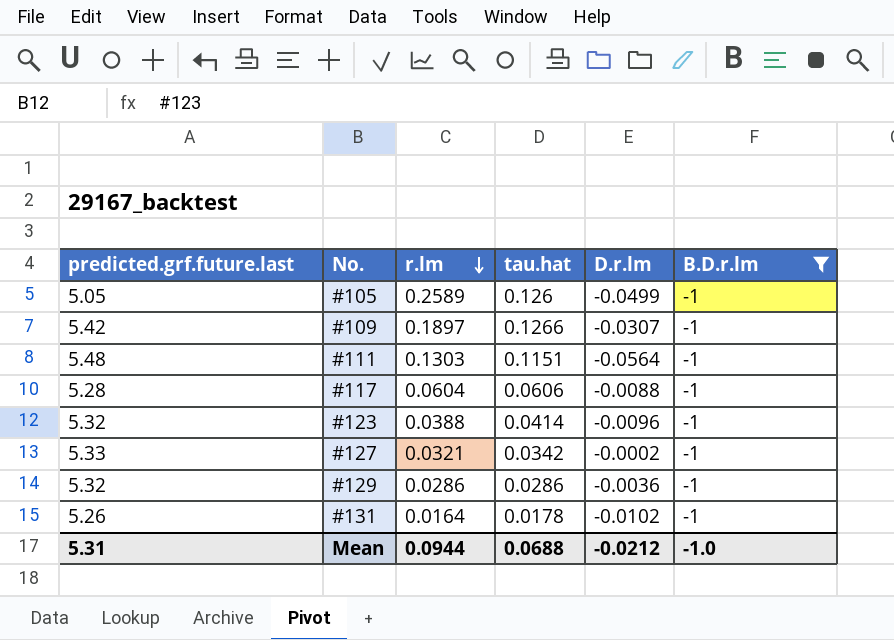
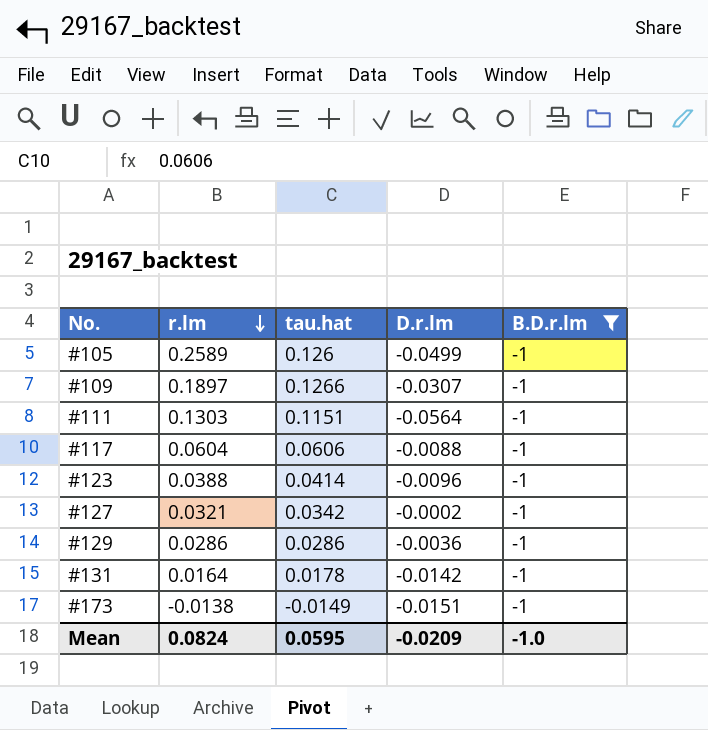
column predicted.grf.future.last | position: 1 -> none
#131 | D.r.lm: -0.0102 -> -0.0142
row #173: none -> -0.0138 | -0.0149 | -0.0151 | -1
Mean | r.lm: 0.0944 -> 0.0824
Mean | tau.hat: 0.0688 -> 0.0595
Mean | D.r.lm: -0.0212 -> -0.0209

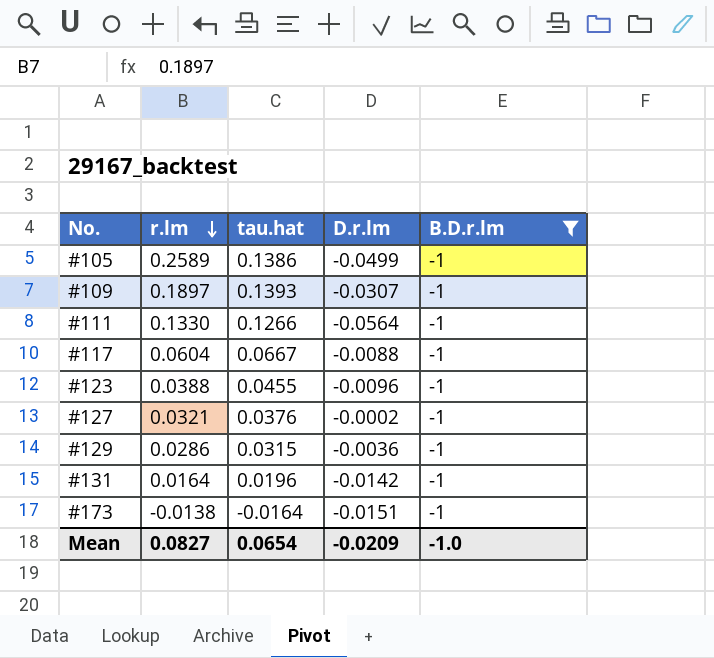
#105 | tau.hat: 0.126 -> 0.1386
#109 | tau.hat: 0.1266 -> 0.1393
#111 | r.lm: 0.1303 -> 0.1330
#111 | tau.hat: 0.1151 -> 0.1266
#117 | tau.hat: 0.0606 -> 0.0667
#123 | tau.hat: 0.0414 -> 0.0455
#127 | tau.hat: 0.0342 -> 0.0376
#129 | tau.hat: 0.0286 -> 0.0315
#131 | tau.hat: 0.0178 -> 0.0196
#173 | tau.hat: -0.0149 -> -0.0164
Mean | r.lm: 0.0824 -> 0.0827
Mean | tau.hat: 0.0595 -> 0.0654

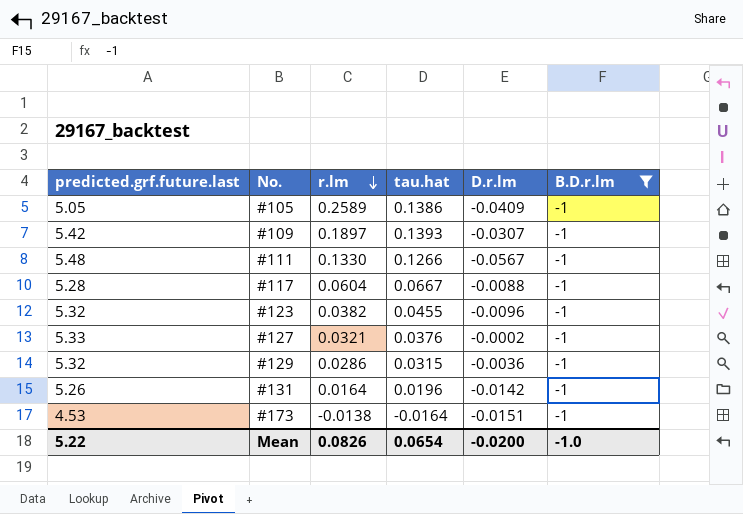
column predicted.grf.future.last | position: none -> 1
#105 | D.r.lm: -0.0499 -> -0.0409
#111 | D.r.lm: -0.0564 -> -0.0567
#123 | r.lm: 0.0388 -> 0.0382
Mean | r.lm: 0.0827 -> 0.0826
Mean | D.r.lm: -0.0209 -> -0.0200

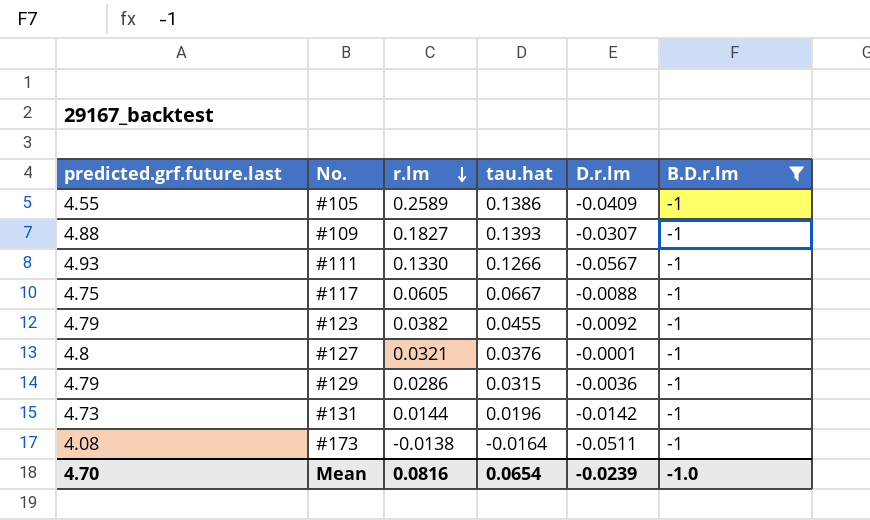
#105 | predicted.grf.future.last: 5.05 -> 4.55
#109 | predicted.grf.future.last: 5.42 -> 4.88
#109 | r.lm: 0.1897 -> 0.1827
#111 | predicted.grf.future.last: 5.48 -> 4.93
#117 | predicted.grf.future.last: 5.28 -> 4.75
#117 | r.lm: 0.0604 -> 0.0605
#123 | predicted.grf.future.last: 5.32 -> 4.79
#123 | D.r.lm: -0.0096 -> -0.0092
#127 | predicted.grf.future.last: 5.33 -> 4.8
#127 | D.r.lm: -0.0002 -> -0.0001
#129 | predicted.grf.future.last: 5.32 -> 4.79
#131 | predicted.grf.future.last: 5.26 -> 4.73
#131 | r.lm: 0.0164 -> 0.0144
#173 | predicted.grf.future.last: 4.53 -> 4.08
#173 | D.r.lm: -0.0151 -> -0.0511
Mean | predicted.grf.future.last: 5.22 -> 4.70
Mean | r.lm: 0.0826 -> 0.0816
Mean | D.r.lm: -0.0200 -> -0.0239

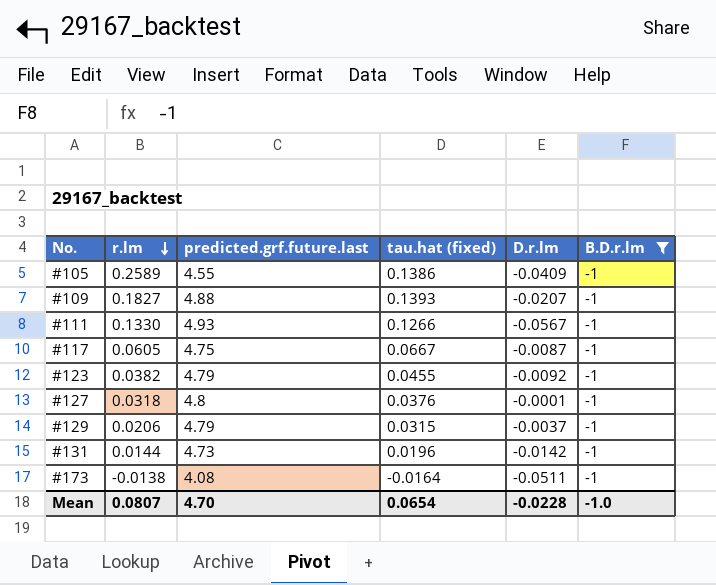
column predicted.grf.future.last | position: 1 -> 3
column name: tau.hat -> tau.hat (fixed)
#109 | D.r.lm: -0.0307 -> -0.0207
#117 | D.r.lm: -0.0088 -> -0.0087
#127 | r.lm: 0.0321 -> 0.0318
#129 | r.lm: 0.0286 -> 0.0206
#129 | D.r.lm: -0.0036 -> -0.0037
Mean | r.lm: 0.0816 -> 0.0807
Mean | D.r.lm: -0.0239 -> -0.0228

